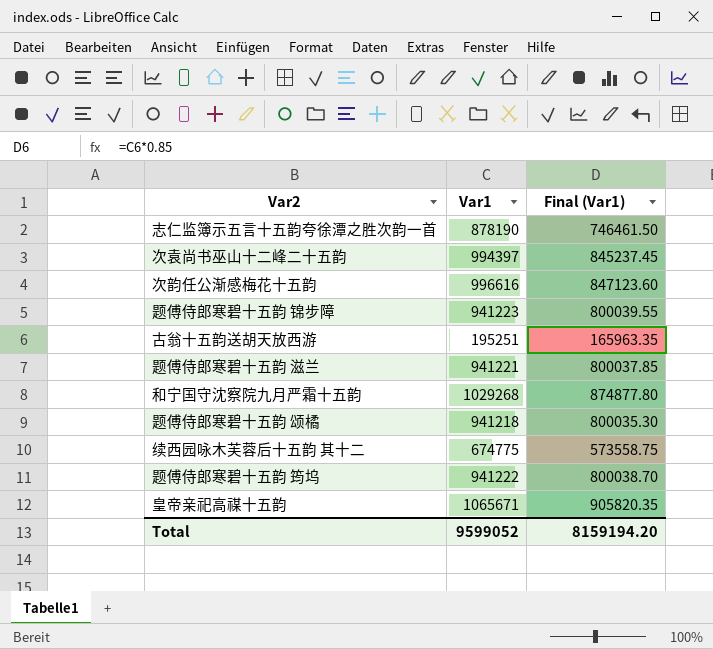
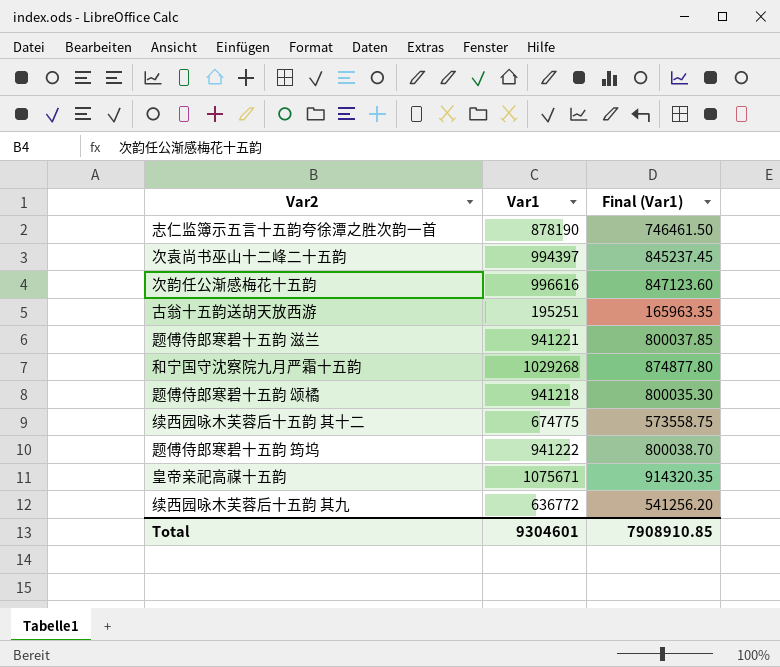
row 题傅侍郎寒碧十五韵 锦步障: 941223 | 800039.55 -> none
皇帝亲祀高禖十五韵 | Var1: 1065671 -> 1075671
皇帝亲祀高禖十五韵 | Final (Var1): 905820.35 -> 914320.35
row 续西园咏木芙蓉后十五韵 其九: none -> 636772 | 541256.20
Total | Var1: 9599052 -> 9304601
Total | Final (Var1): 8159194.20 -> 7908910.85

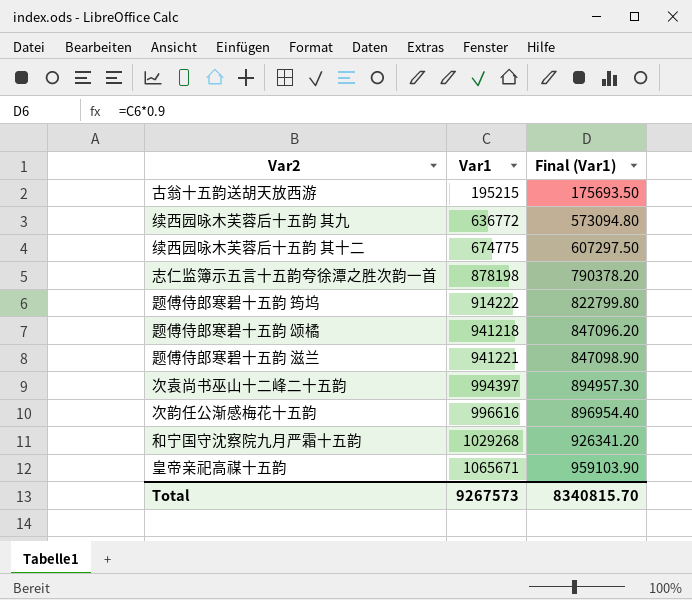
row order: none -> Var1 ascending
column Final (Var1) | formula: [Var1] * 0.85 -> [Var1] * 0.9
古翁十五韵送胡天放西游 | Var1: 195251 -> 195215
志仁监簿示五言十五韵夸徐潭之胜次韵一首 | Var1: 878190 -> 878198
题傅侍郎寒碧十五韵 筠坞 | Var1: 941222 -> 914222
皇帝亲祀高禖十五韵 | Var1: 1075671 -> 1065671
Total | Var1: 9304601 -> 9267573
Total | Final (Var1): 7908910.85 -> 8340815.70

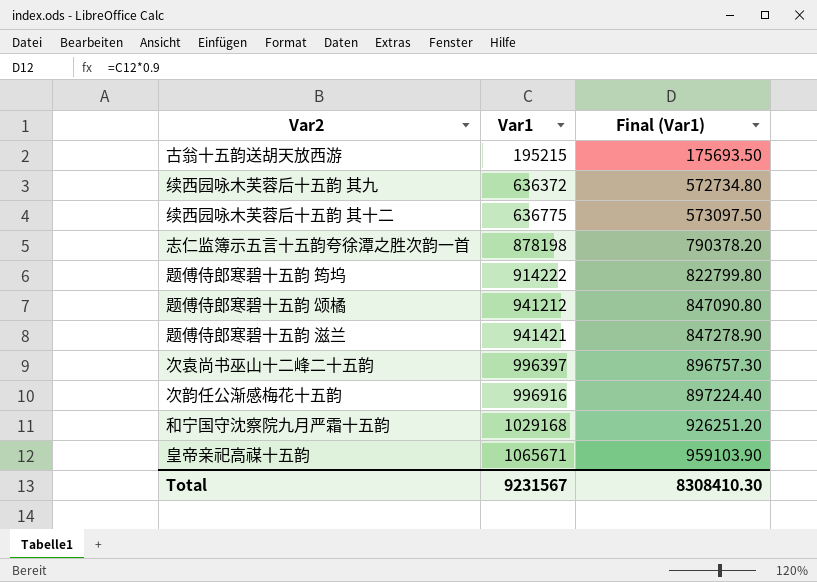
续西园咏木芙蓉后十五韵 其九 | Var1: 636772 -> 636372
续西园咏木芙蓉后十五韵 其九 | Final (Var1): 573094.80 -> 572734.80
续西园咏木芙蓉后十五韵 其十二 | Var1: 674775 -> 636775
续西园咏木芙蓉后十五韵 其十二 | Final (Var1): 607297.50 -> 573097.50
题傅侍郎寒碧十五韵 颂橘 | Var1: 941218 -> 941212
题傅侍郎寒碧十五韵 颂橘 | Final (Var1): 847096.20 -> 847090.80
题傅侍郎寒碧十五韵 滋兰 | Var1: 941221 -> 941421
题傅侍郎寒碧十五韵 滋兰 | Final (Var1): 847098.90 -> 847278.90
次袁尚书巫山十二峰二十五韵 | Var1: 994397 -> 996397
次袁尚书巫山十二峰二十五韵 | Final (Var1): 894957.30 -> 896757.30
次韵任公渐感梅花十五韵 | Var1: 996616 -> 996916
次韵任公渐感梅花十五韵 | Final (Var1): 896954.40 -> 897224.40
和宁国守沈察院九月严霜十五韵 | Var1: 1029268 -> 1029168
和宁国守沈察院九月严霜十五韵 | Final (Var1): 926341.20 -> 926251.20
Total | Var1: 9267573 -> 9231567
Total | Final (Var1): 8340815.70 -> 8308410.30

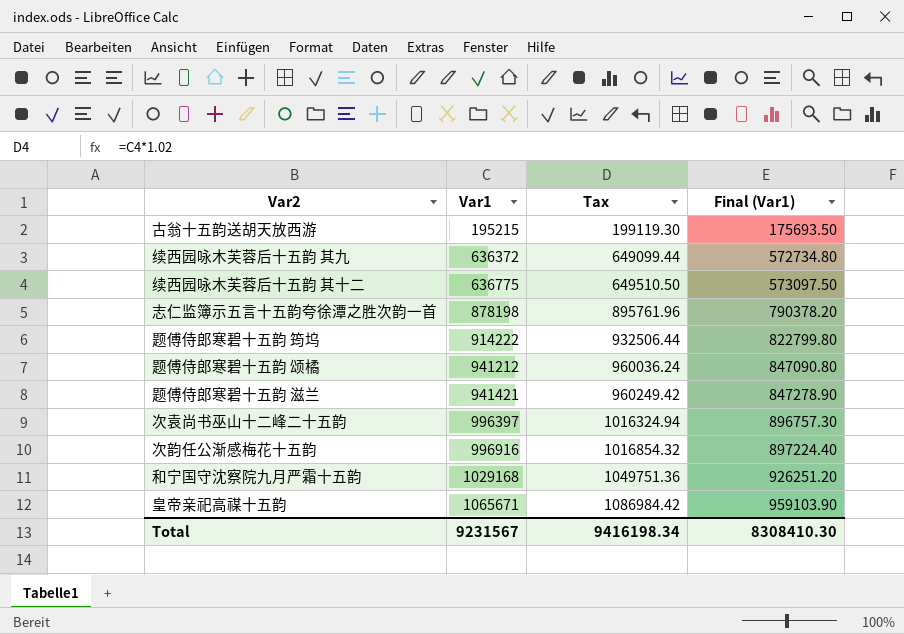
column Tax | formula: none -> [Var1] * 1.02

